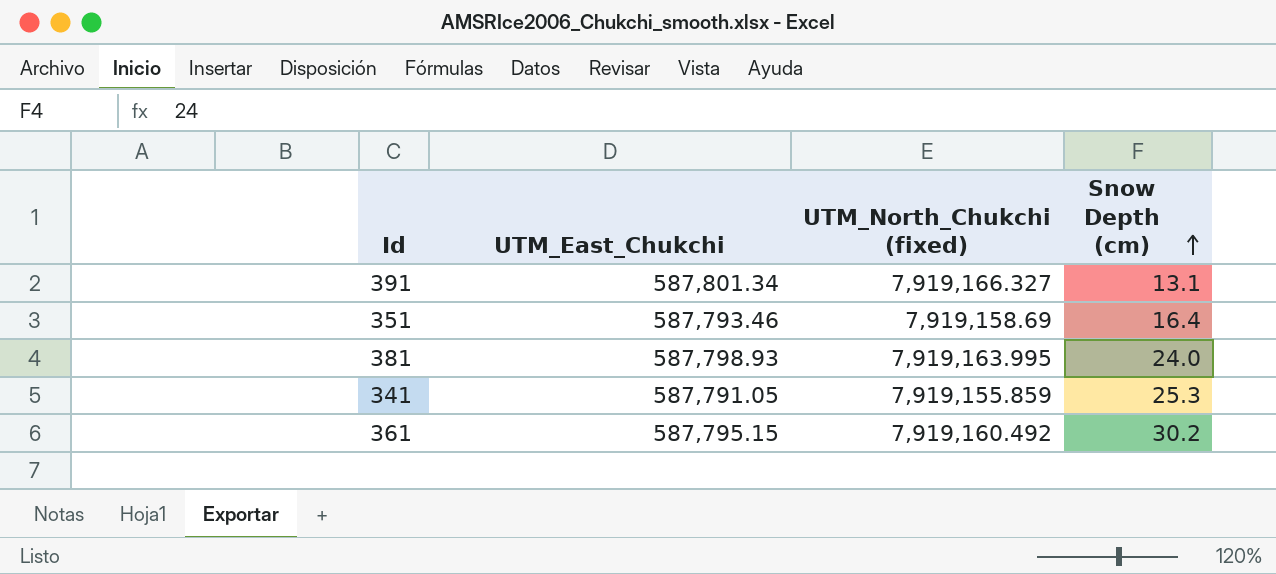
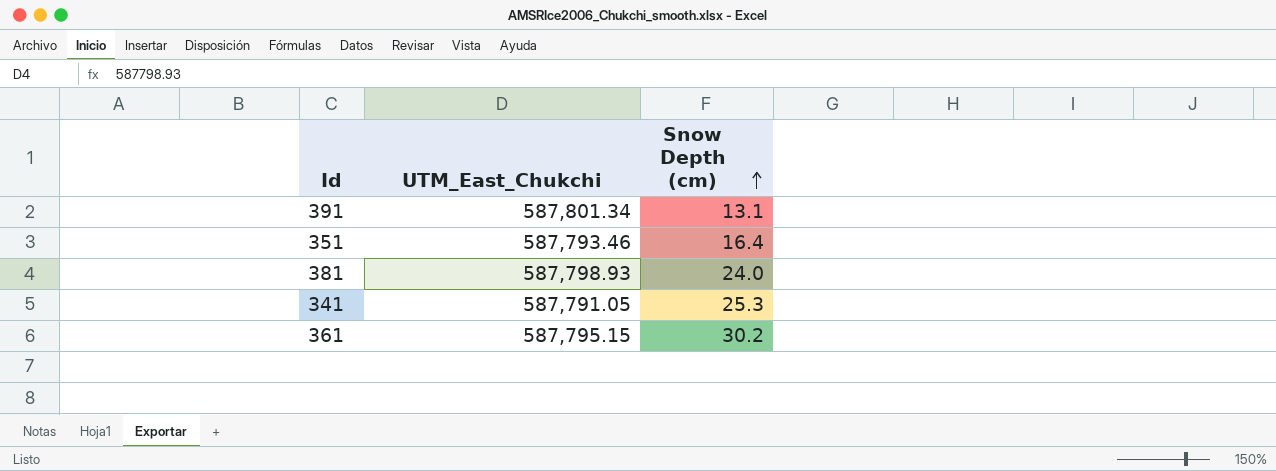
column UTM_North_Chukchi (fixed) | position: 3 -> none

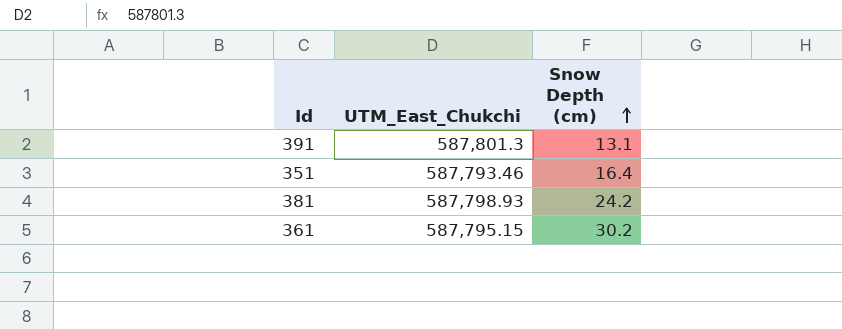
row 341: 587,791.05 | 25.3 -> none
391 | UTM_East_Chukchi: 587,801.34 -> 587,801.3
381 | Snow Depth (cm): 24.0 -> 24.2

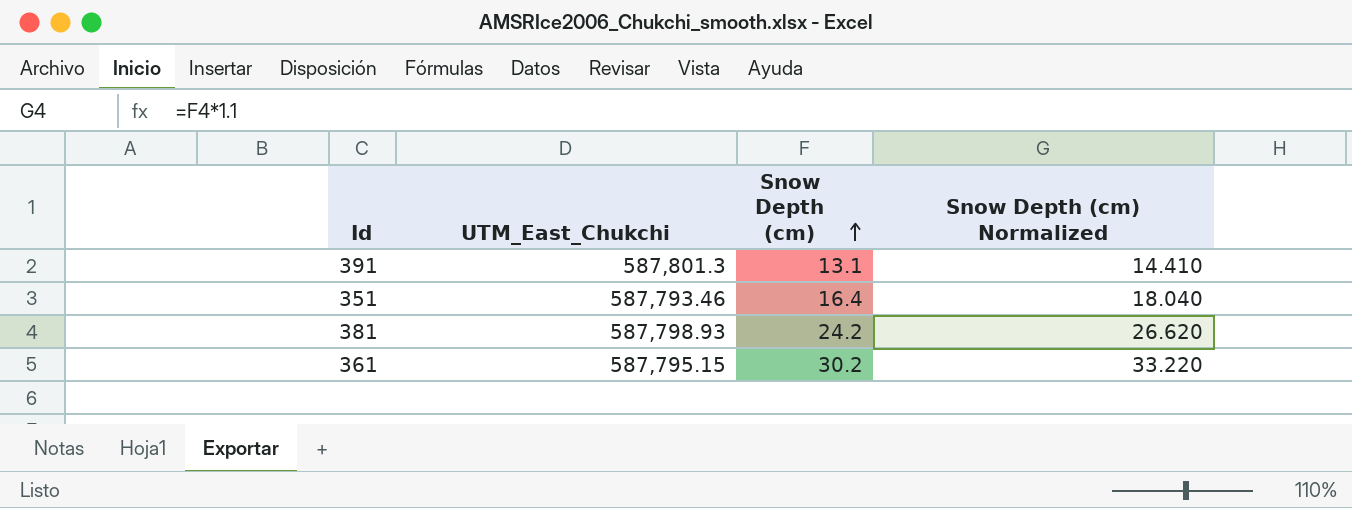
column Snow Depth (cm) Normalized | formula: none -> [Snow Depth (cm)] * 1.1

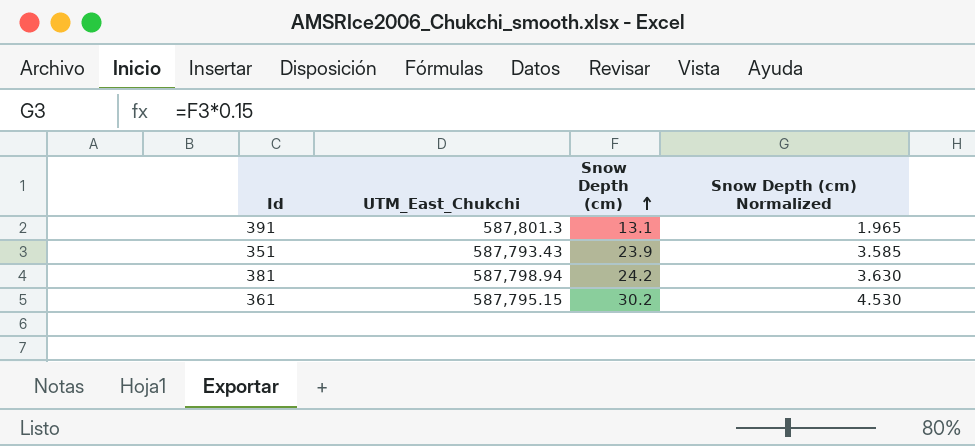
column Snow Depth (cm) Normalized | formula: [Snow Depth (cm)] * 1.1 -> [Snow Depth (cm)] * 0.15
351 | UTM_East_Chukchi: 587,793.46 -> 587,793.43
351 | Snow Depth (cm): 16.4 -> 23.9
381 | UTM_East_Chukchi: 587,798.93 -> 587,798.94

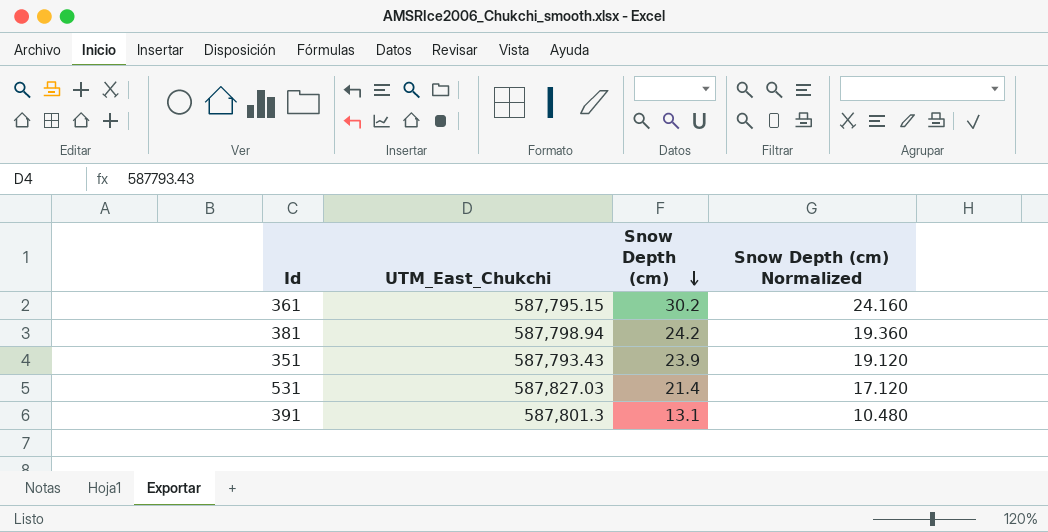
row order: Snow Depth (cm) ascending -> Snow Depth (cm) descending
column Snow Depth (cm) Normalized | formula: [Snow Depth (cm)] * 0.15 -> [Snow Depth (cm)] * 0.8
row 531: none -> 587,827.03 | 21.4 | 17.120

